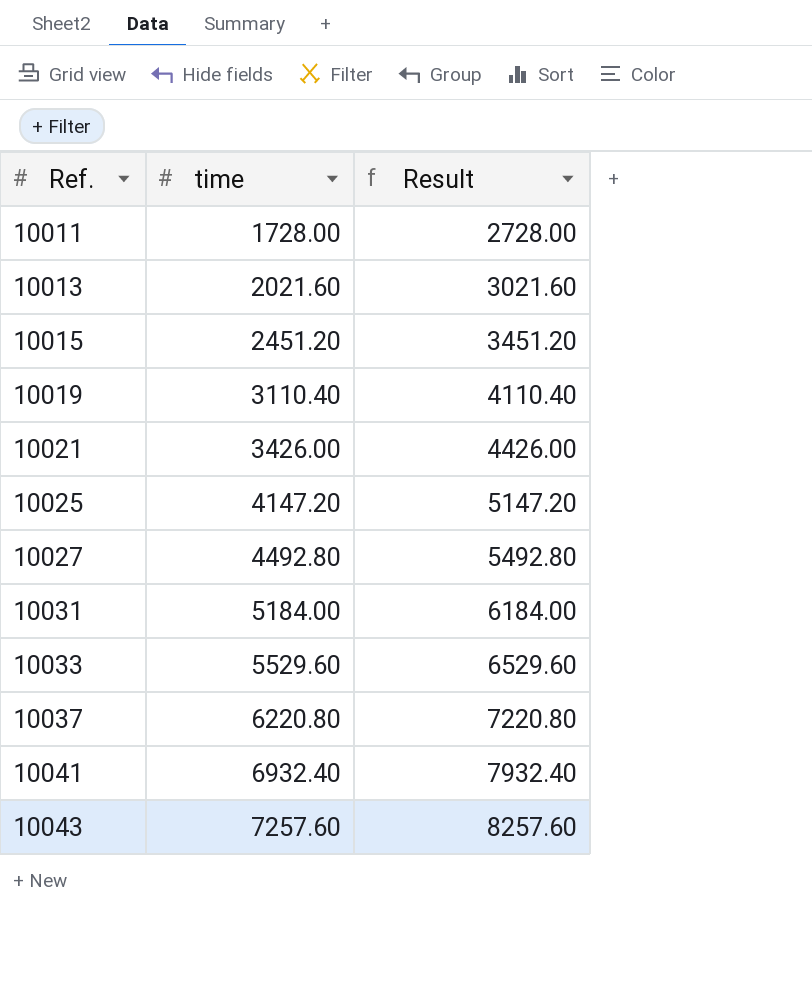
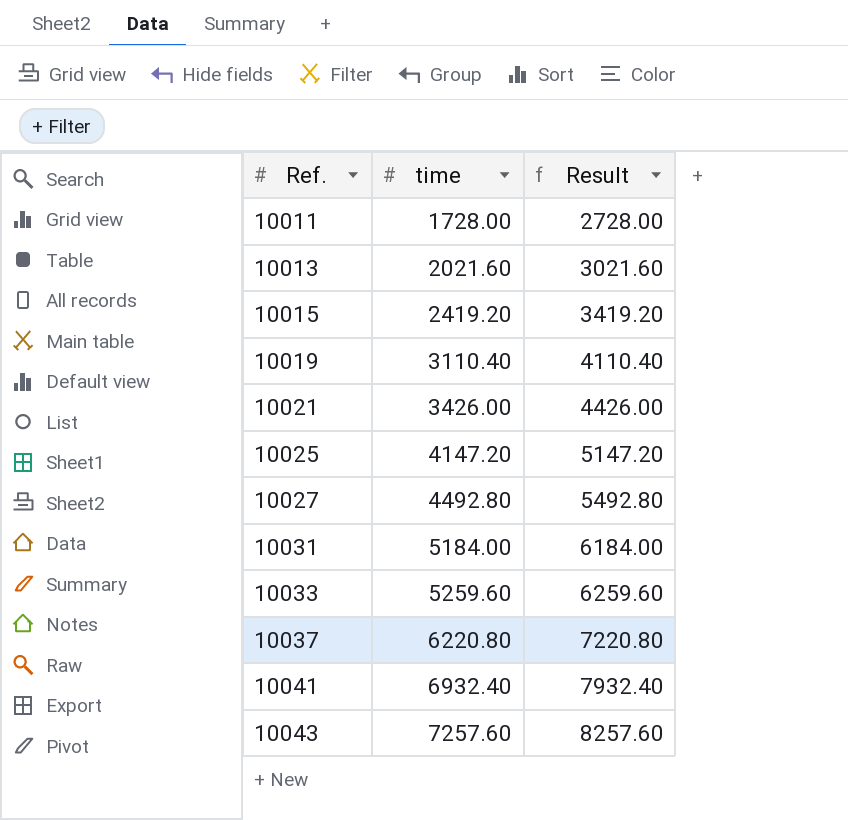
10015 | time: 2451.20 -> 2419.20
10015 | Result: 3451.20 -> 3419.20
10033 | time: 5529.60 -> 5259.60
10033 | Result: 6529.60 -> 6259.60

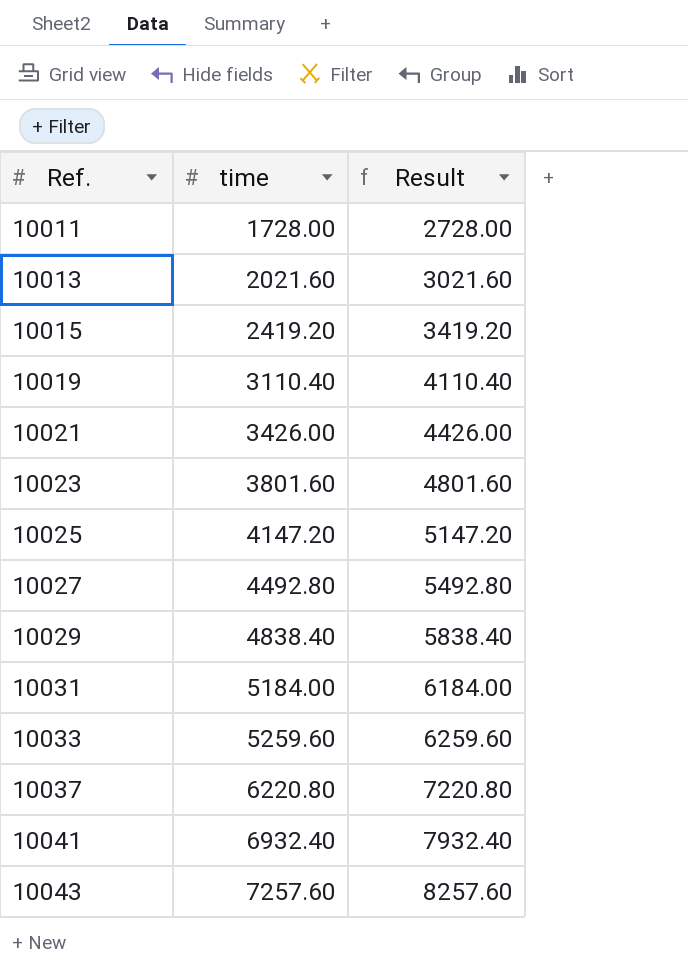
row 10023: none -> 3801.60 | 4801.60
row 10029: none -> 4838.40 | 5838.40

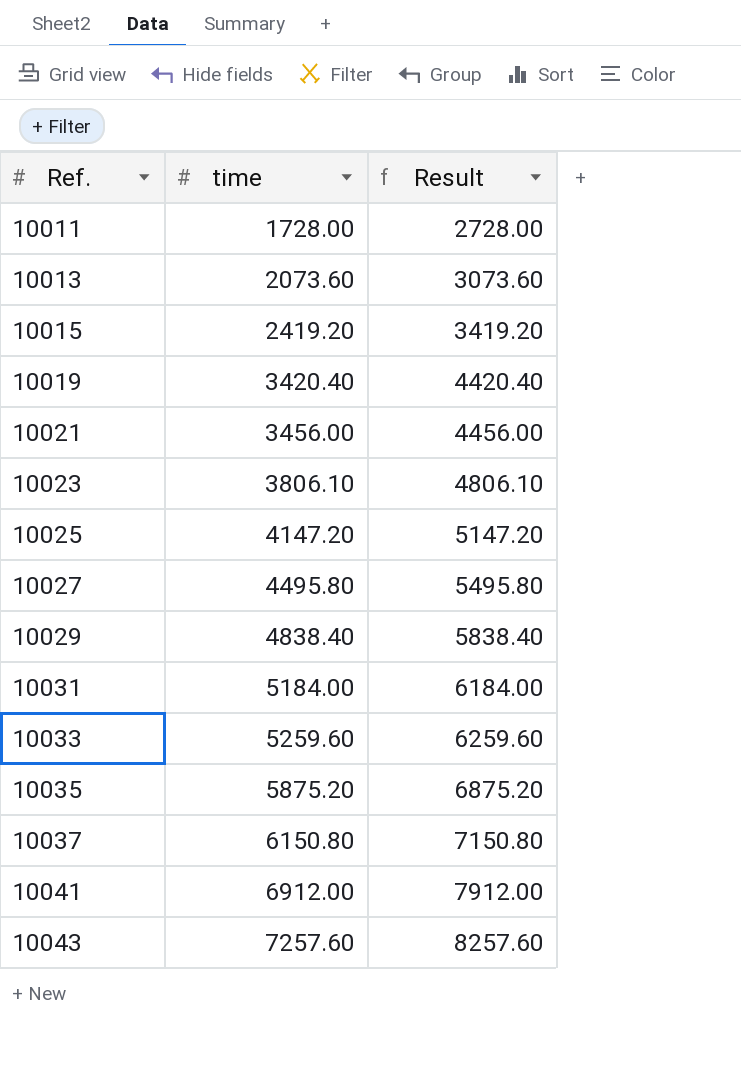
10013 | time: 2021.60 -> 2073.60
10013 | Result: 3021.60 -> 3073.60
10019 | time: 3110.40 -> 3420.40
10019 | Result: 4110.40 -> 4420.40
10021 | time: 3426.00 -> 3456.00
10021 | Result: 4426.00 -> 4456.00
10023 | time: 3801.60 -> 3806.10
10023 | Result: 4801.60 -> 4806.10
10027 | time: 4492.80 -> 4495.80
10027 | Result: 5492.80 -> 5495.80
row 10035: none -> 5875.20 | 6875.20
10037 | time: 6220.80 -> 6150.80
10037 | Result: 7220.80 -> 7150.80
10041 | time: 6932.40 -> 6912.00
10041 | Result: 7932.40 -> 7912.00

